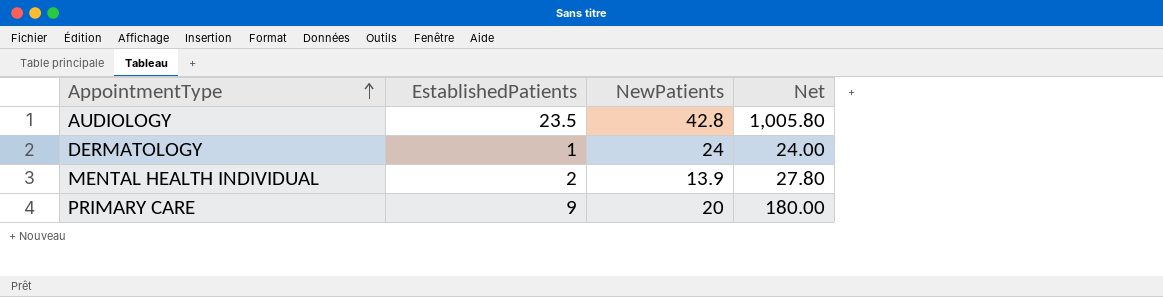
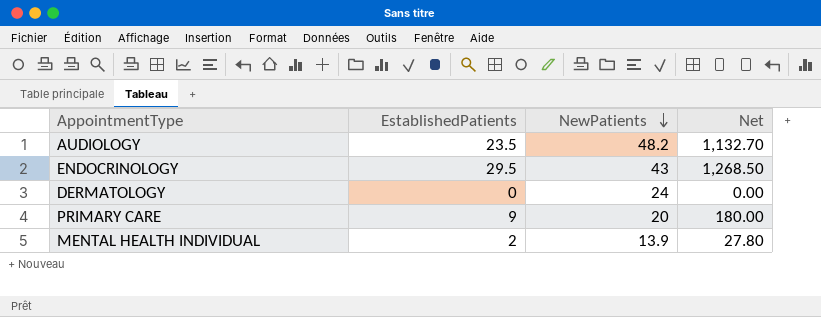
row order: AppointmentType ascending -> NewPatients descending
AUDIOLOGY | NewPatients: 42.8 -> 48.2
AUDIOLOGY | Net: 1,005.80 -> 1,132.70
row ENDOCRINOLOGY: none -> 29.5 | 43 | 1,268.50
DERMATOLOGY | EstablishedPatients: 1 -> 0
DERMATOLOGY | Net: 24.00 -> 0.00

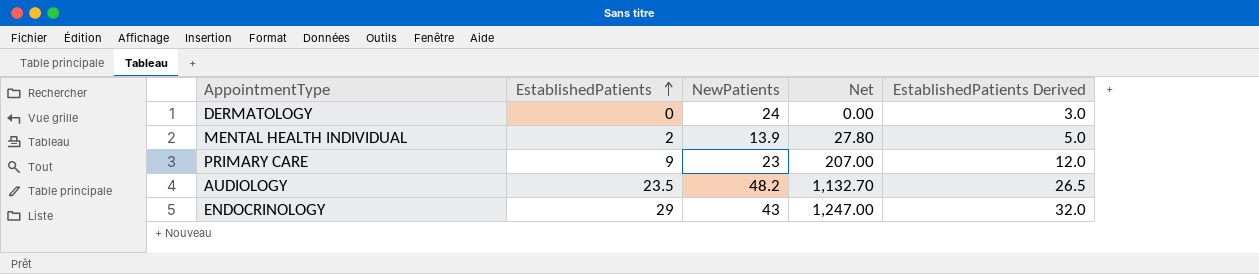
row order: NewPatients descending -> EstablishedPatients ascending
column EstablishedPatients Derived | formula: none -> [EstablishedPatients] + 3
PRIMARY CARE | NewPatients: 20 -> 23
PRIMARY CARE | Net: 180.00 -> 207.00
ENDOCRINOLOGY | EstablishedPatients: 29.5 -> 29
ENDOCRINOLOGY | Net: 1,268.50 -> 1,247.00

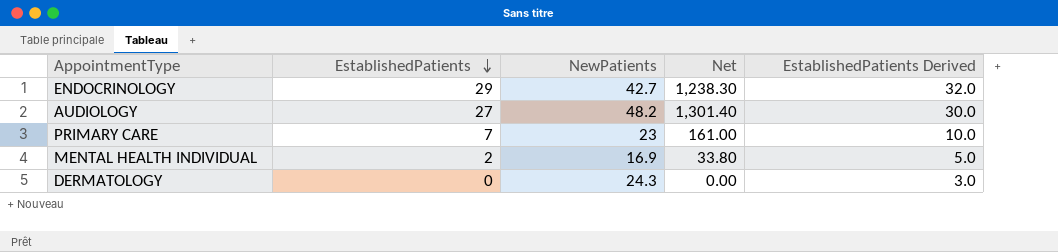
row order: EstablishedPatients ascending -> EstablishedPatients descending
ENDOCRINOLOGY | NewPatients: 43 -> 42.7
ENDOCRINOLOGY | Net: 1,247.00 -> 1,238.30
AUDIOLOGY | EstablishedPatients: 23.5 -> 27
AUDIOLOGY | Net: 1,132.70 -> 1,301.40
AUDIOLOGY | EstablishedPatients Derived: 26.5 -> 30.0
PRIMARY CARE | EstablishedPatients: 9 -> 7
PRIMARY CARE | Net: 207.00 -> 161.00
PRIMARY CARE | EstablishedPatients Derived: 12.0 -> 10.0
MENTAL HEALTH INDIVIDUAL | NewPatients: 13.9 -> 16.9
MENTAL HEALTH INDIVIDUAL | Net: 27.80 -> 33.80
DERMATOLOGY | NewPatients: 24 -> 24.3

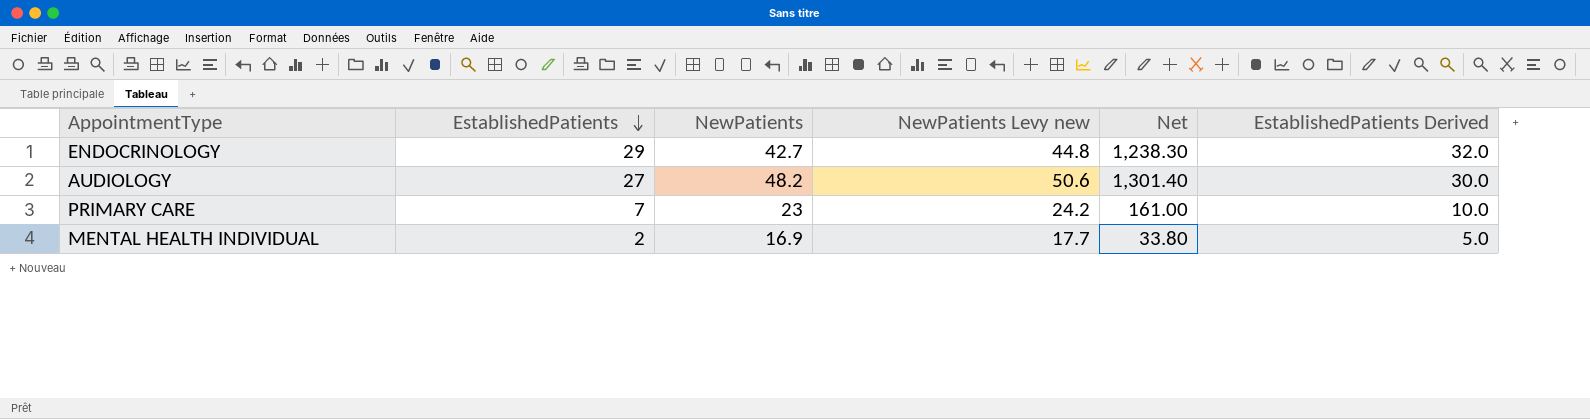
column NewPatients Levy new | formula: none -> [NewPatients] * 1.05
row DERMATOLOGY: 0 | 24.3 | 0.00 | 3.0 -> none

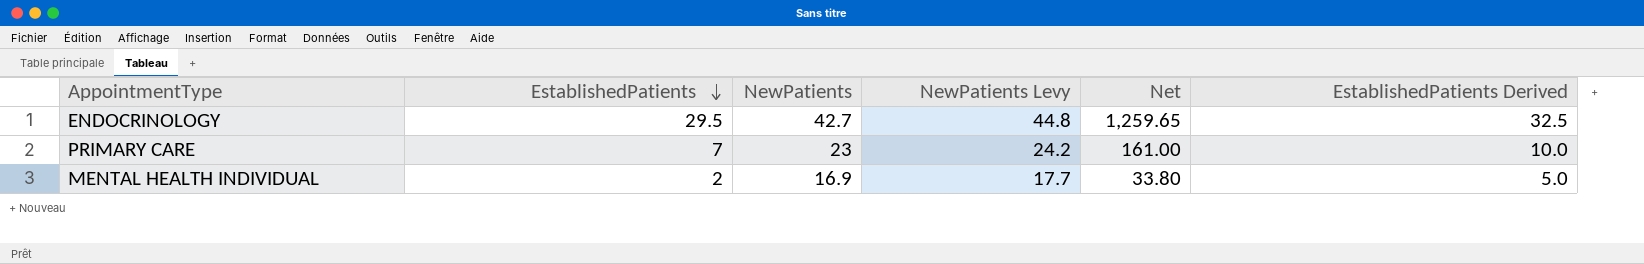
column name: NewPatients Levy new -> NewPatients Levy
row AUDIOLOGY: 27 | 48.2 | 50.6 | 1,301.40 | 30.0 -> none
ENDOCRINOLOGY | EstablishedPatients: 29 -> 29.5
ENDOCRINOLOGY | Net: 1,238.30 -> 1,259.65
ENDOCRINOLOGY | EstablishedPatients Derived: 32.0 -> 32.5

